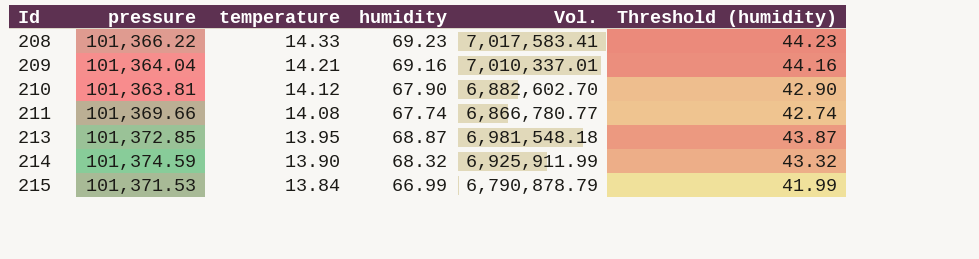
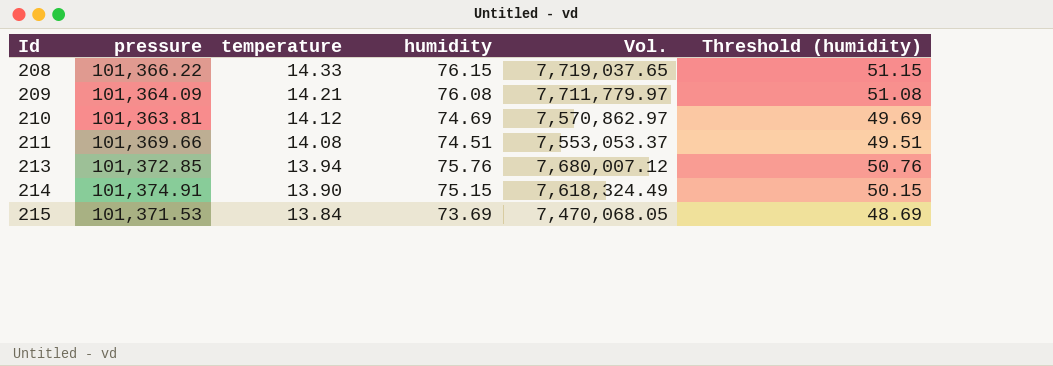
208 | humidity: 69.23 -> 76.15
208 | Vol.: 7,017,583.41 -> 7,719,037.65
208 | Threshold (humidity): 44.23 -> 51.15
209 | pressure: 101,364.04 -> 101,364.09
209 | humidity: 69.16 -> 76.08
209 | Vol.: 7,010,337.01 -> 7,711,779.97
209 | Threshold (humidity): 44.16 -> 51.08
210 | humidity: 67.90 -> 74.69
210 | Vol.: 6,882,602.70 -> 7,570,862.97
210 | Threshold (humidity): 42.90 -> 49.69
211 | humidity: 67.74 -> 74.51
211 | Vol.: 6,866,780.77 -> 7,553,053.37
211 | Threshold (humidity): 42.74 -> 49.51
213 | temperature: 13.95 -> 13.94
213 | humidity: 68.87 -> 75.76
213 | Vol.: 6,981,548.18 -> 7,680,007.12
213 | Threshold (humidity): 43.87 -> 50.76
214 | pressure: 101,374.59 -> 101,374.91
214 | humidity: 68.32 -> 75.15
214 | Vol.: 6,925,911.99 -> 7,618,324.49
214 | Threshold (humidity): 43.32 -> 50.15
215 | humidity: 66.99 -> 73.69
215 | Vol.: 6,790,878.79 -> 7,470,068.05
215 | Threshold (humidity): 41.99 -> 48.69

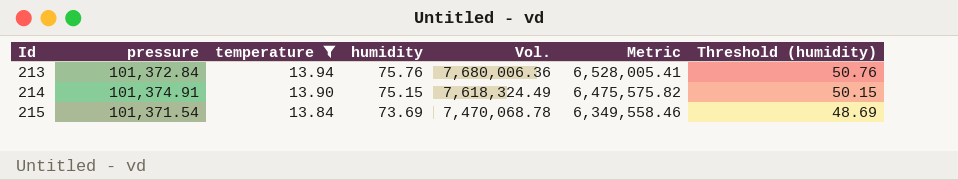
filter: none -> temperature <= 13.94
column Metric | formula: none -> [Vol.] * 0.85
213 | pressure: 101,372.85 -> 101,372.84
213 | Vol.: 7,680,007.12 -> 7,680,006.36
215 | pressure: 101,371.53 -> 101,371.54
215 | Vol.: 7,470,068.05 -> 7,470,068.78

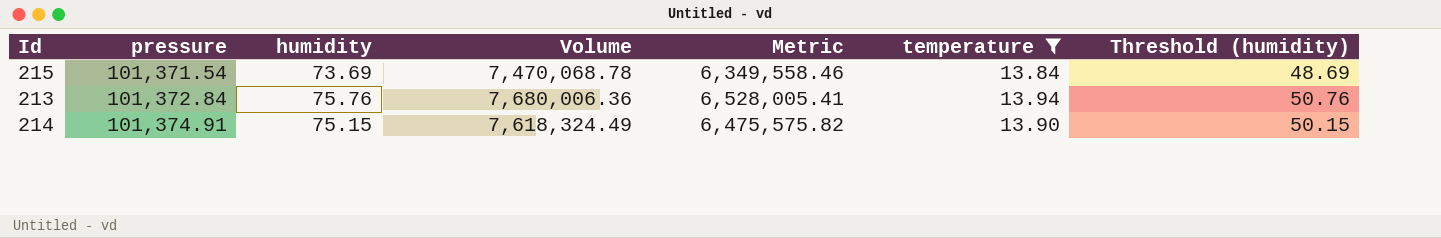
row order: Id ascending -> pressure ascending
column name: Vol. -> Volume
column temperature | position: 3 -> 6

